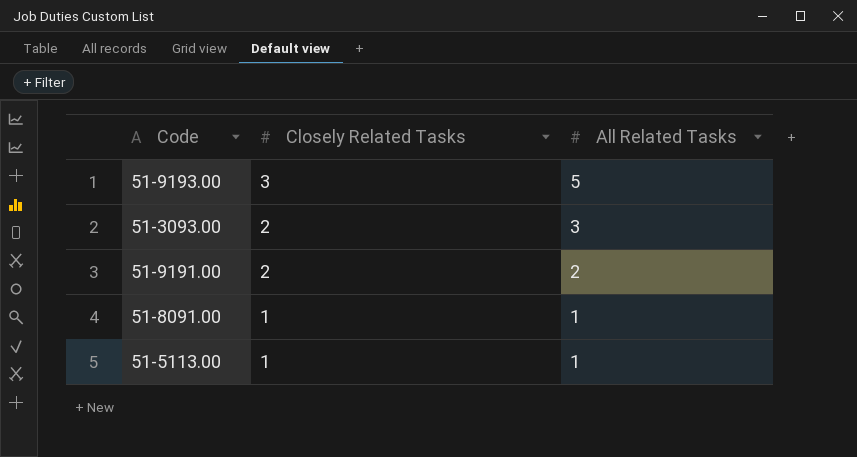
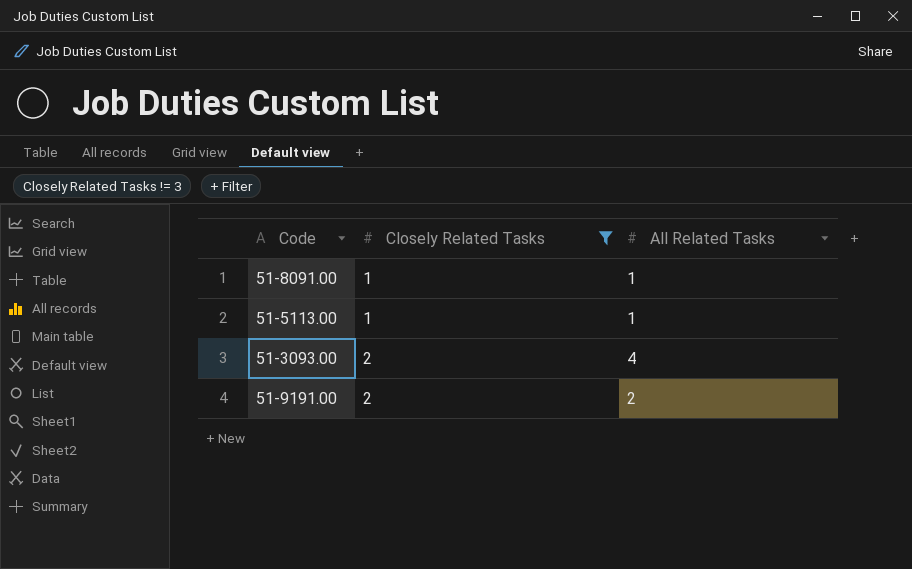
filter: none -> Closely Related Tasks != 3
row order: Closely Related Tasks descending -> Closely Related Tasks ascending
51-3093.00 | All Related Tasks: 3 -> 4

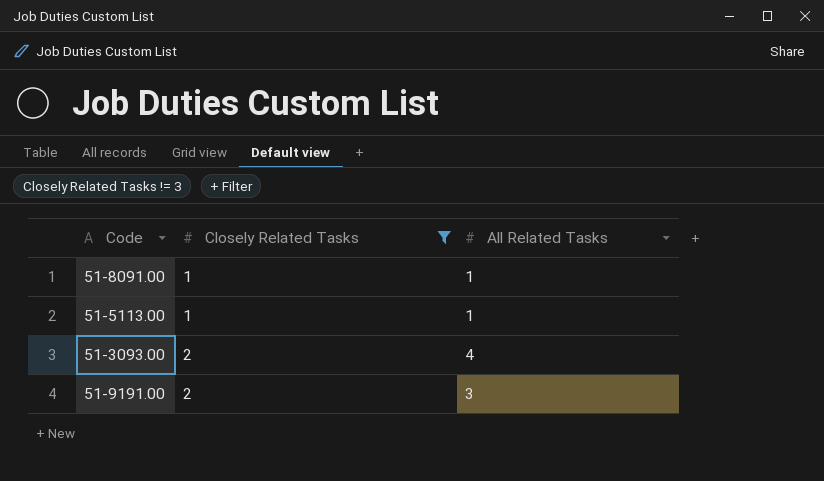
51-9191.00 | All Related Tasks: 2 -> 3

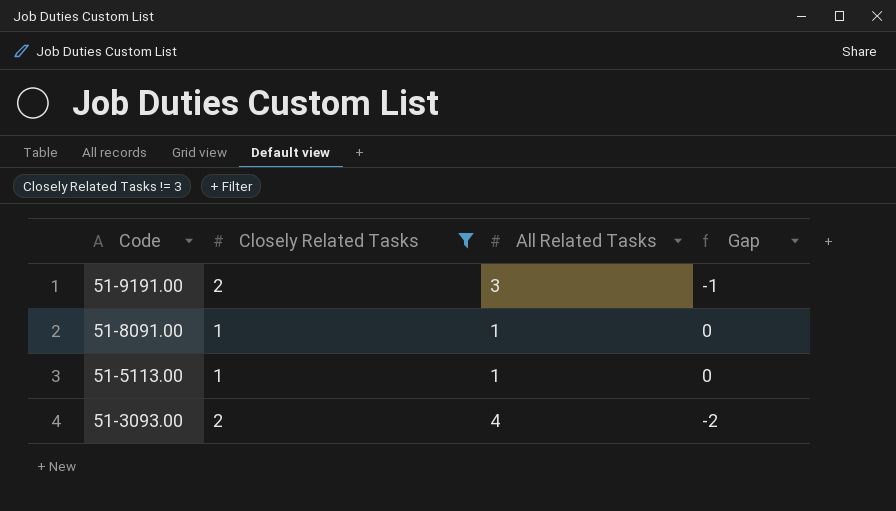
row order: Closely Related Tasks ascending -> Code descending
column Gap | formula: none -> [Closely Related Tasks] - [All Related Tasks]

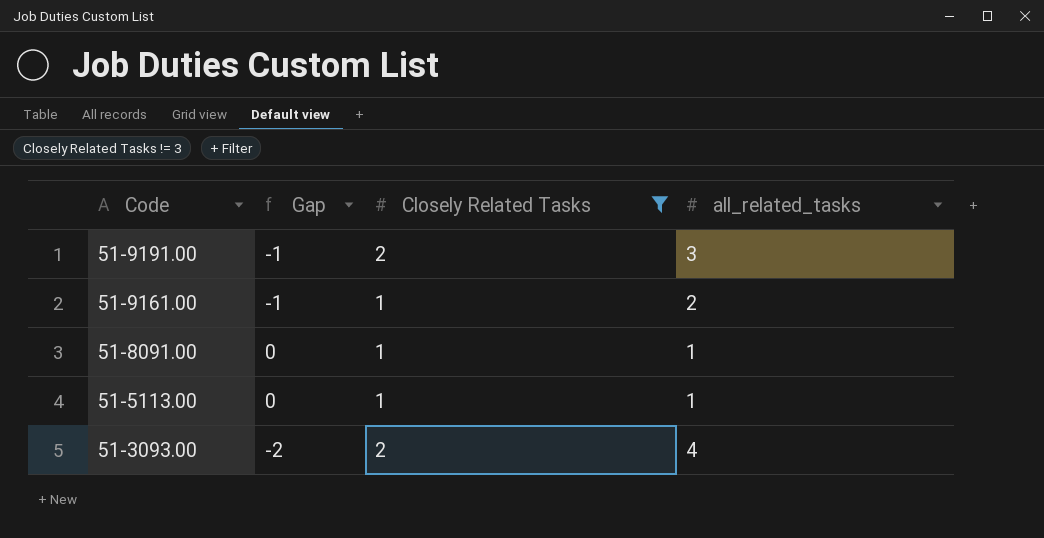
column Gap | position: 4 -> 2
column name: All Related Tasks -> all_related_tasks
row 51-9161.00: none -> -1 | 1 | 2

